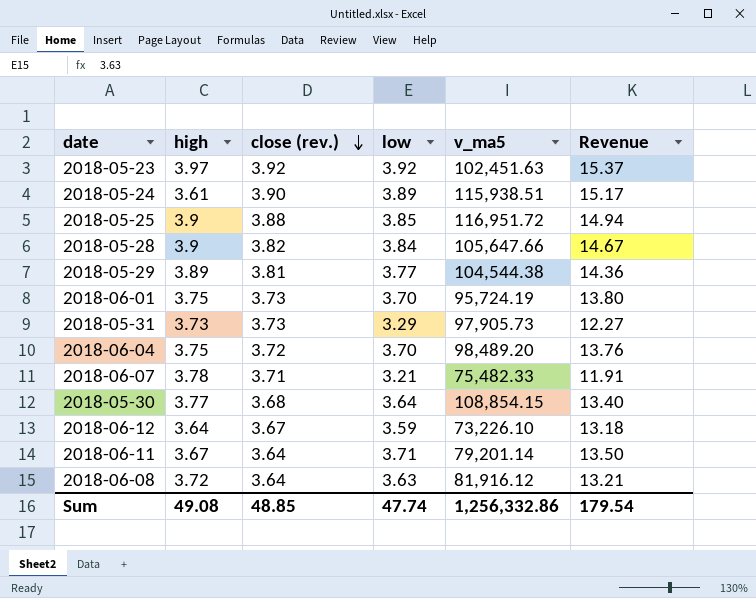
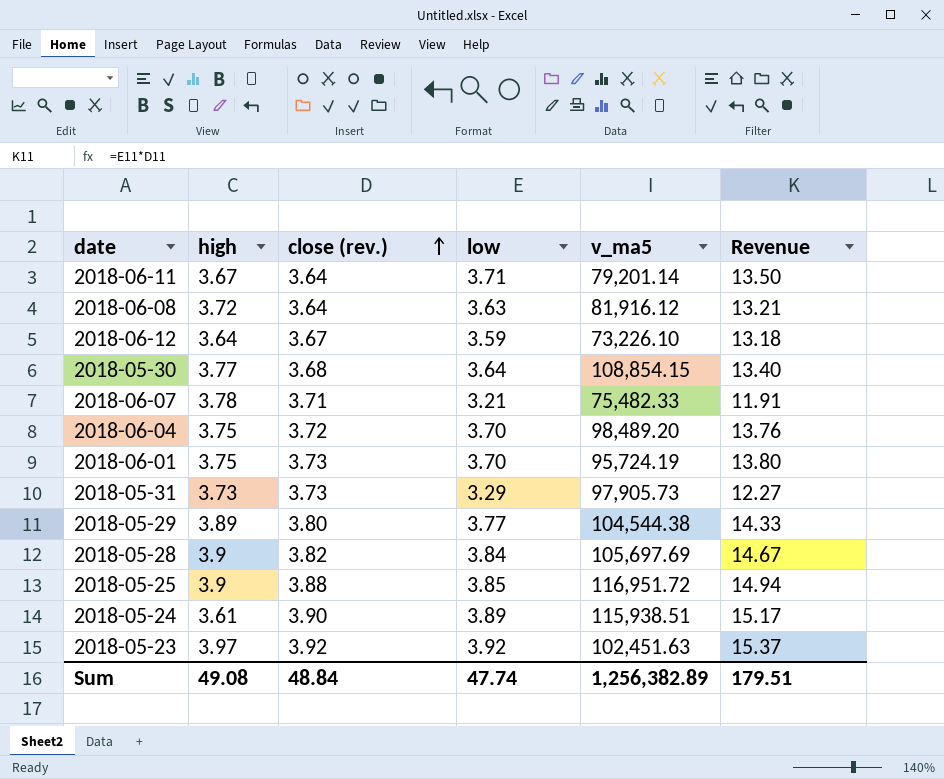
row order: close (rev.) descending -> close (rev.) ascending
2018-05-29 | close (rev.): 3.81 -> 3.80
2018-05-29 | Revenue: 14.36 -> 14.33
2018-05-28 | v_ma5: 105,647.66 -> 105,697.69
Sum | close (rev.): 48.85 -> 48.84
Sum | v_ma5: 1,256,332.86 -> 1,256,382.89
Sum | Revenue: 179.54 -> 179.51

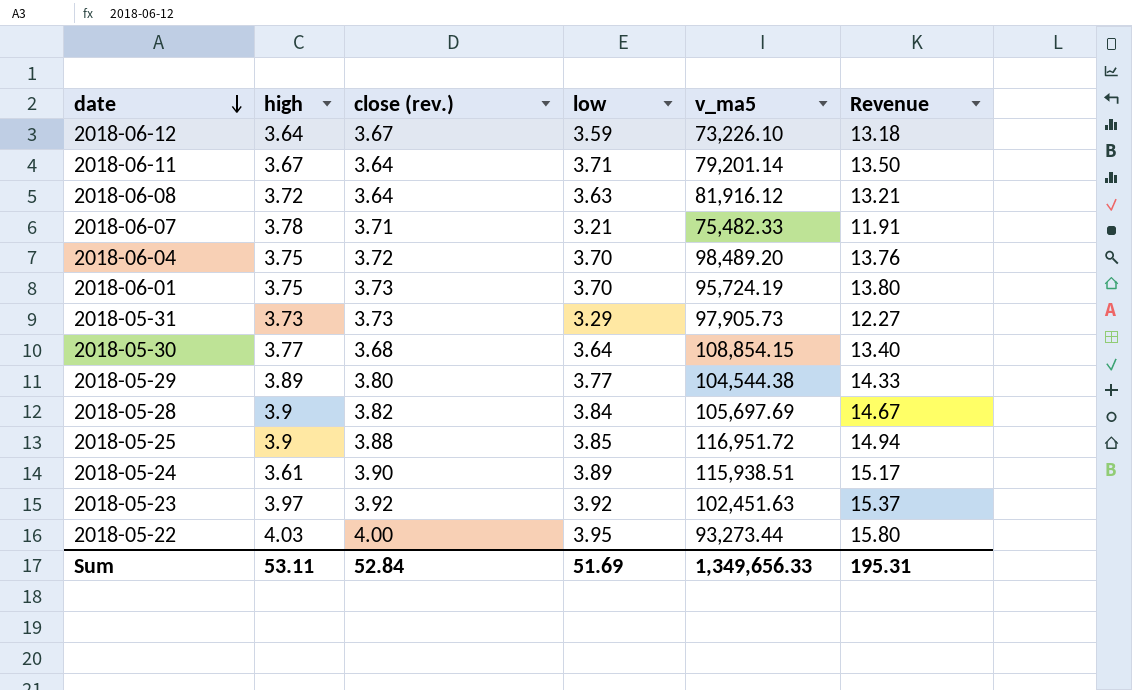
row order: close (rev.) ascending -> date descending
row 2018-05-22: none -> 4.03 | 4.00 | 3.95 | 93,273.44 | 15.80
Sum | high: 49.08 -> 53.11
Sum | close (rev.): 48.84 -> 52.84
Sum | low: 47.74 -> 51.69
Sum | v_ma5: 1,256,382.89 -> 1,349,656.33
Sum | Revenue: 179.51 -> 195.31

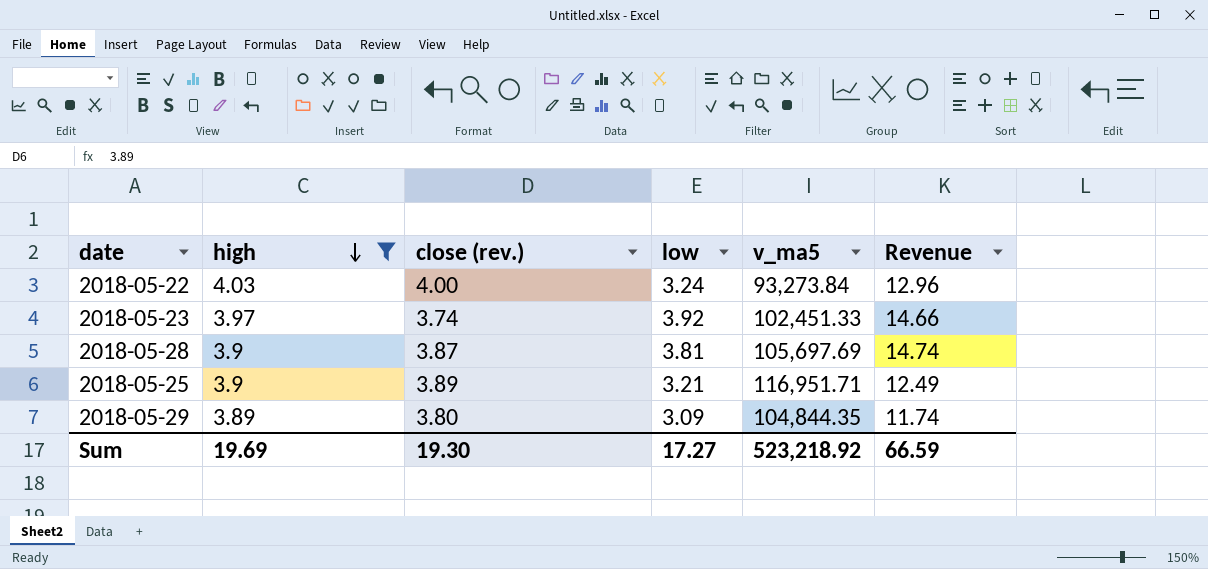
filter: none -> high >= 3.89
row order: date descending -> high descending
2018-05-22 | low: 3.95 -> 3.24
2018-05-22 | v_ma5: 93,273.44 -> 93,273.84
2018-05-22 | Revenue: 15.80 -> 12.96
2018-05-23 | close (rev.): 3.92 -> 3.74
2018-05-23 | v_ma5: 102,451.63 -> 102,451.33
2018-05-23 | Revenue: 15.37 -> 14.66
2018-05-28 | close (rev.): 3.82 -> 3.87
2018-05-28 | low: 3.84 -> 3.81
2018-05-28 | Revenue: 14.67 -> 14.74
2018-05-25 | close (rev.): 3.88 -> 3.89
2018-05-25 | low: 3.85 -> 3.21
2018-05-25 | v_ma5: 116,951.72 -> 116,951.71
2018-05-25 | Revenue: 14.94 -> 12.49
2018-05-29 | low: 3.77 -> 3.09
2018-05-29 | v_ma5: 104,544.38 -> 104,844.35
2018-05-29 | Revenue: 14.33 -> 11.74
Sum | high: 53.11 -> 19.69
Sum | close (rev.): 52.84 -> 19.30
Sum | low: 51.69 -> 17.27
Sum | v_ma5: 1,349,656.33 -> 523,218.92
Sum | Revenue: 195.31 -> 66.59

